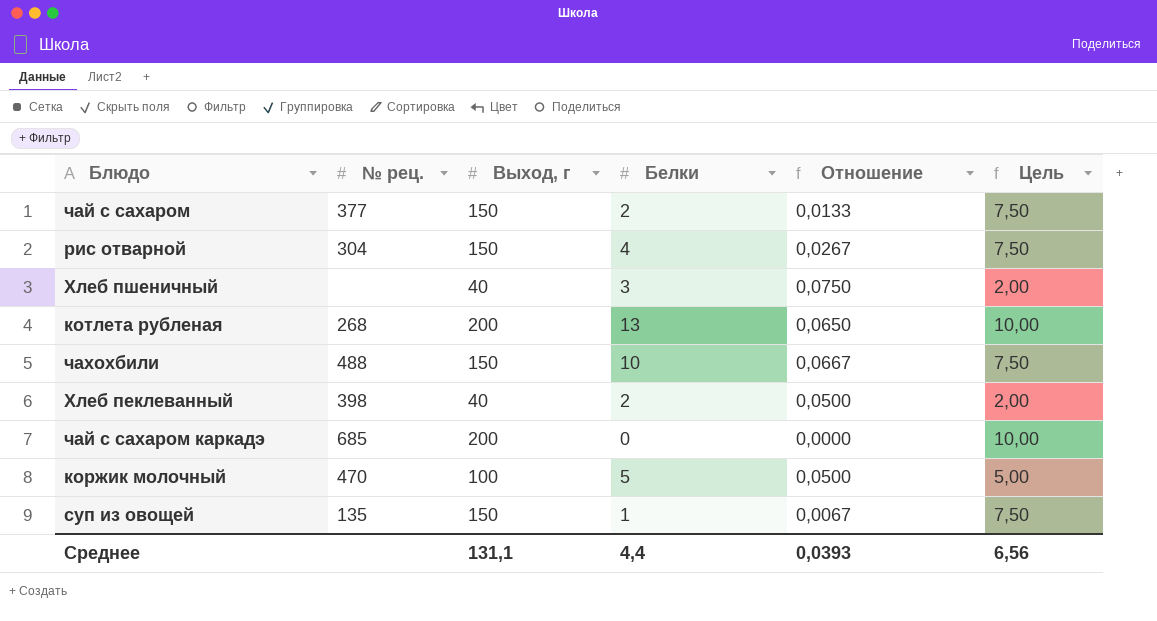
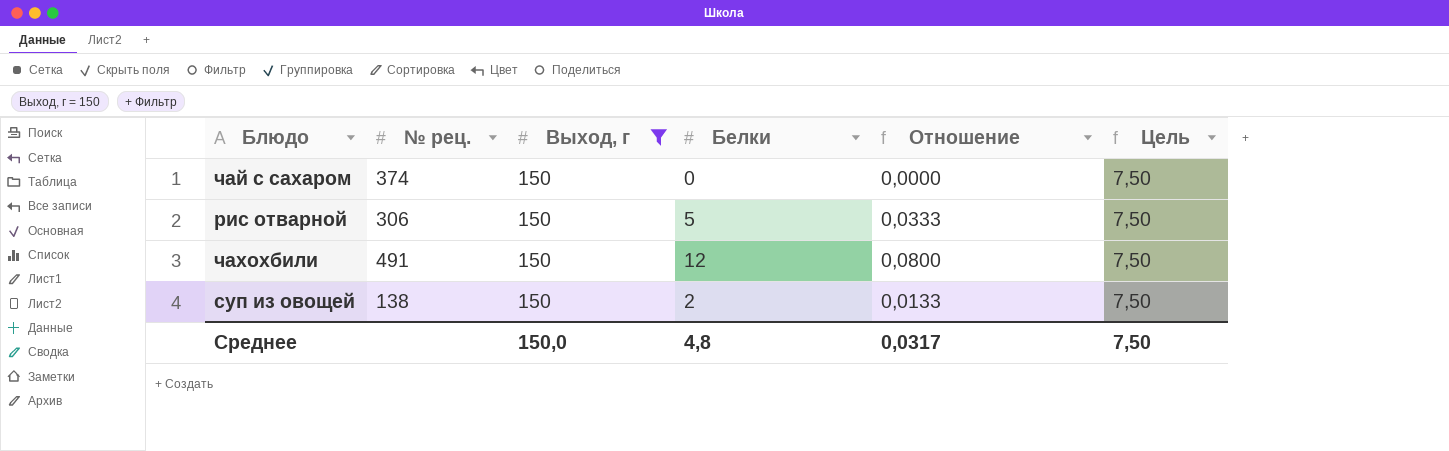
filter: none -> Выход, г = 150
чай с сахаром | № рец.: 377 -> 374
чай с сахаром | Белки: 2 -> 0
чай с сахаром | Отношение: 0,0133 -> 0,0000
рис отварной | № рец.: 304 -> 306
рис отварной | Белки: 4 -> 5
рис отварной | Отношение: 0,0267 -> 0,0333
чахохбили | № рец.: 488 -> 491
чахохбили | Белки: 10 -> 12
чахохбили | Отношение: 0,0667 -> 0,0800
суп из овощей | № рец.: 135 -> 138
суп из овощей | Белки: 1 -> 2
суп из овощей | Отношение: 0,0067 -> 0,0133
Среднее | Выход, г: 131,1 -> 150,0
Среднее | Белки: 4,4 -> 4,8
Среднее | Отношение: 0,0393 -> 0,0317
Среднее | Цель: 6,56 -> 7,50

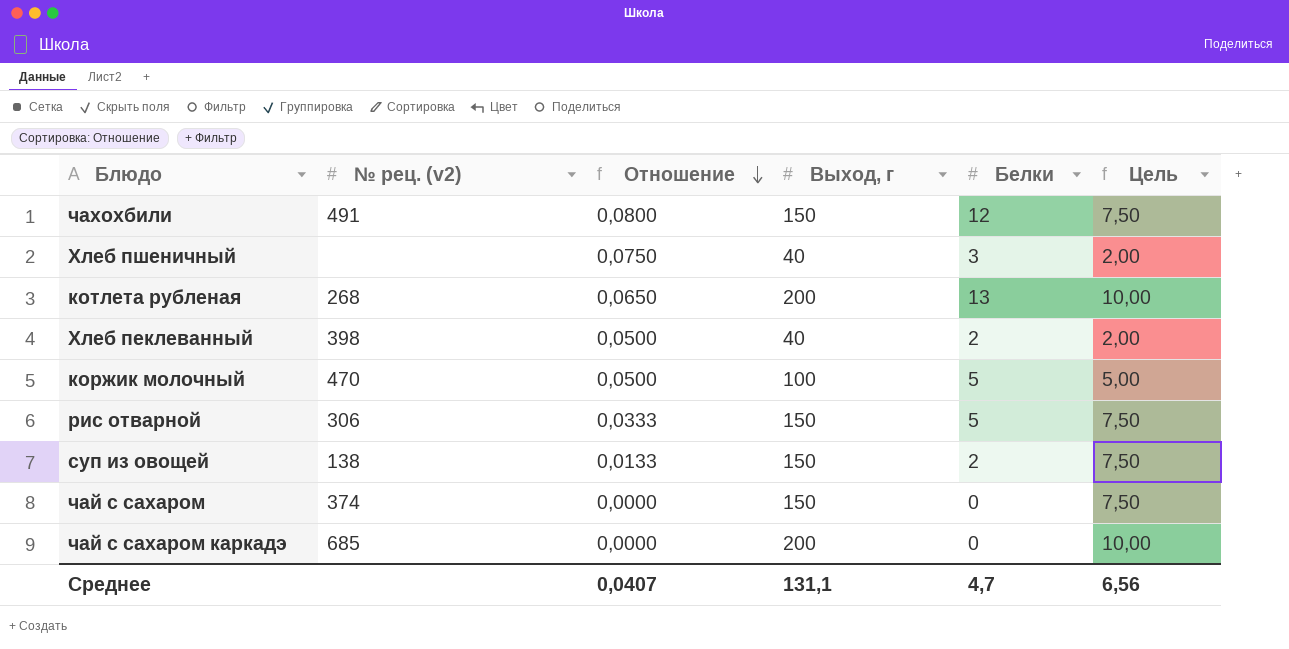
filter: Выход, г = 150 -> none
row order: none -> Отношение descending
column name: № рец. -> № рец. (v2)
column Отношение | position: 5 -> 3
Среднее | Отношение: 0,0317 -> 0,0407
Среднее | Выход, г: 150,0 -> 131,1
Среднее | Белки: 4,8 -> 4,7
Среднее | Цель: 7,50 -> 6,56

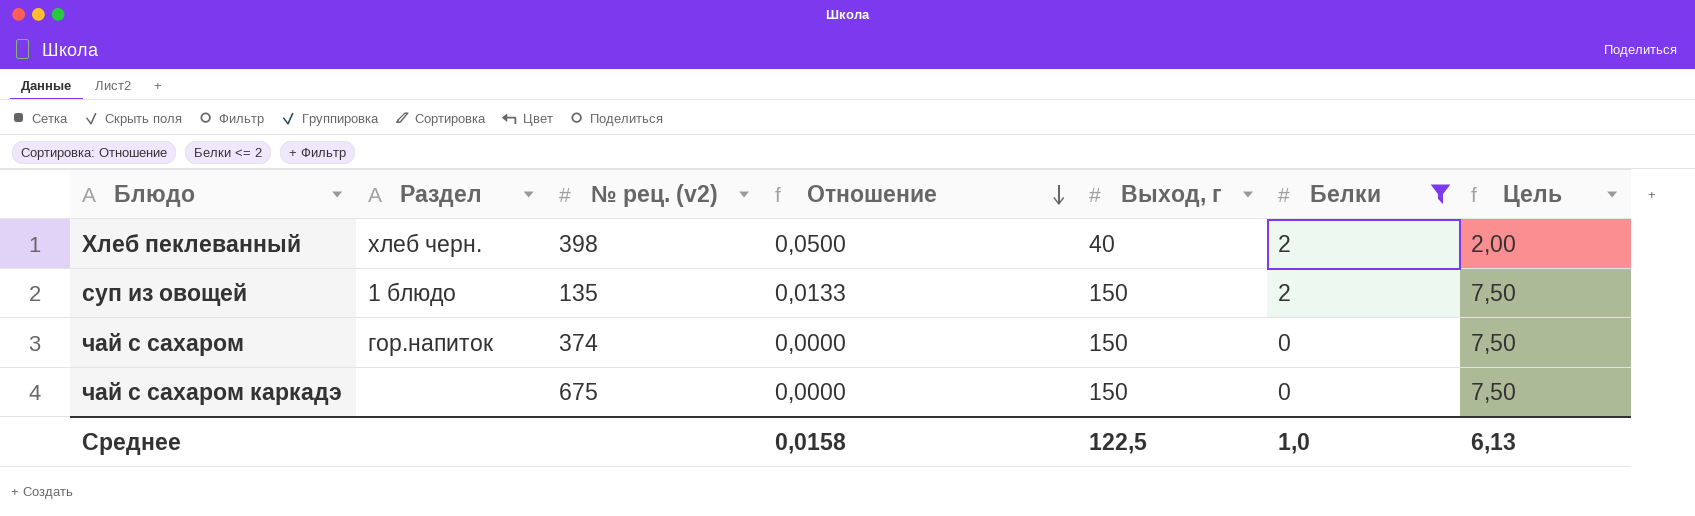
filter: none -> Белки <= 2
column Раздел | position: none -> 2
суп из овощей | № рец. (v2): 138 -> 135
чай с сахаром каркадэ | № рец. (v2): 685 -> 675
чай с сахаром каркадэ | Выход, г: 200 -> 150
чай с сахаром каркадэ | Цель: 10,00 -> 7,50
Среднее | Отношение: 0,0407 -> 0,0158
Среднее | Выход, г: 131,1 -> 122,5
Среднее | Белки: 4,7 -> 1,0
Среднее | Цель: 6,56 -> 6,13

